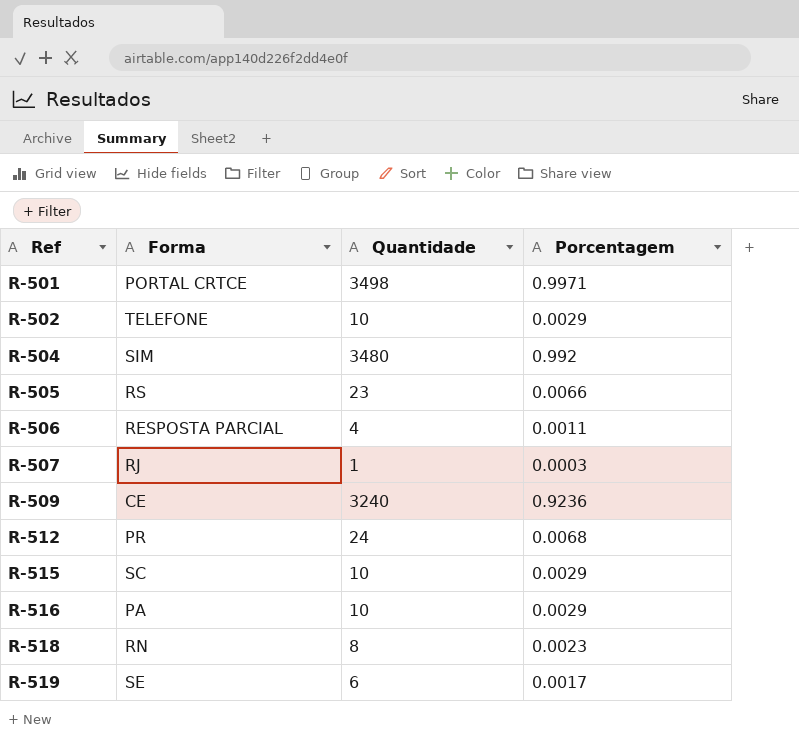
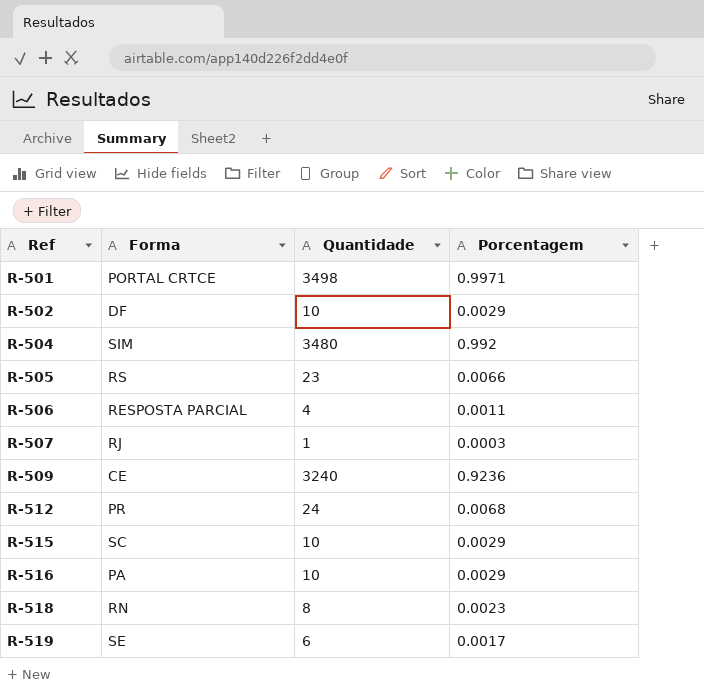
R-502 | Forma: TELEFONE -> DF

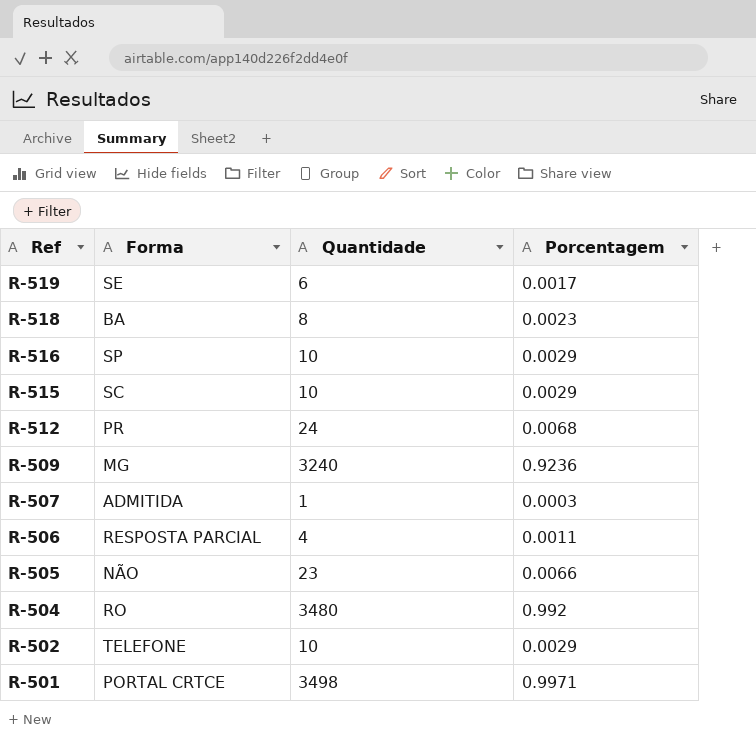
row order: Ref ascending -> Ref descending
R-518 | Forma: RN -> BA
R-516 | Forma: PA -> SP
R-509 | Forma: CE -> MG
R-507 | Forma: RJ -> ADMITIDA
R-505 | Forma: RS -> NÃO
R-504 | Forma: SIM -> RO
R-502 | Forma: DF -> TELEFONE

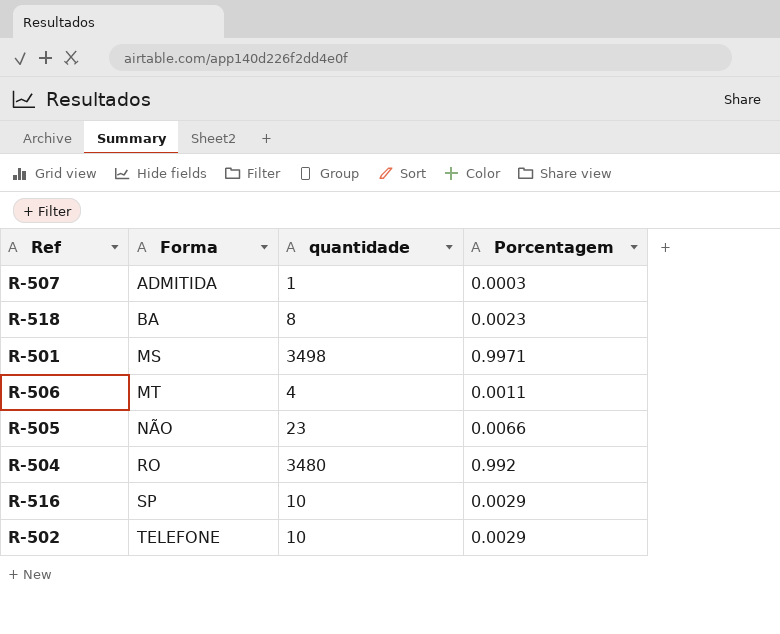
row order: Ref descending -> Forma ascending
column name: Quantidade -> quantidade
row R-519: SE | 6 | 0.0017 -> none
row R-515: SC | 10 | 0.0029 -> none
row R-512: PR | 24 | 0.0068 -> none
row R-509: MG | 3240 | 0.9236 -> none
R-501 | Forma: PORTAL CRTCE -> MS
R-506 | Forma: RESPOSTA PARCIAL -> MT

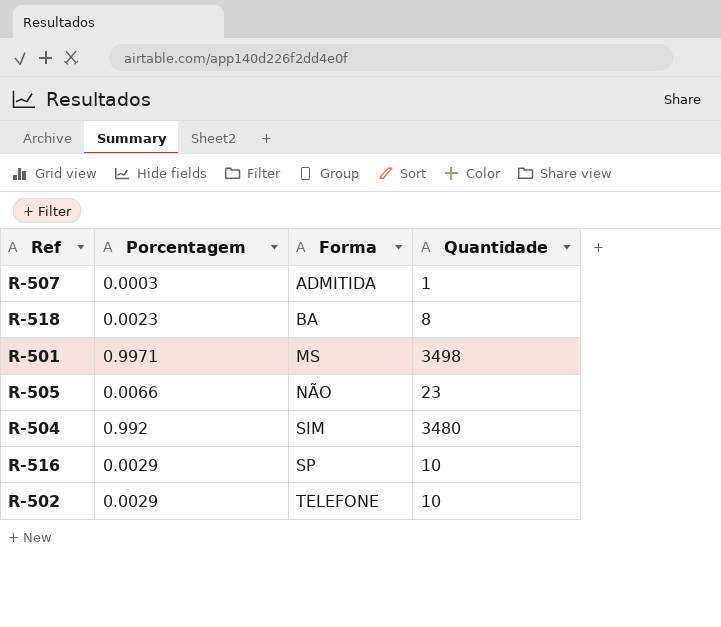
column Porcentagem | position: 4 -> 2
column name: quantidade -> Quantidade
row R-506: MT | 4 | 0.0011 -> none
R-504 | Forma: RO -> SIM

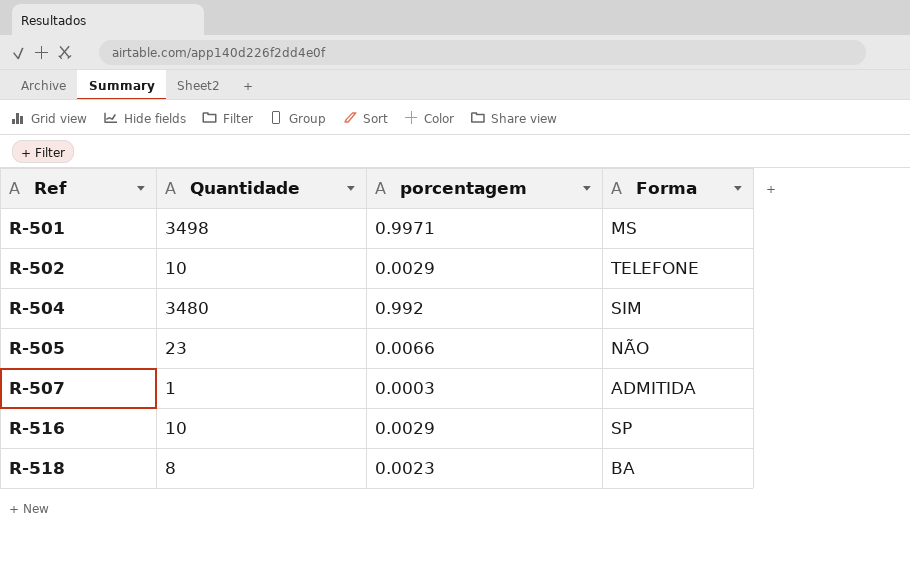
row order: Forma ascending -> Ref ascending
column Quantidade | position: 4 -> 2
column name: Porcentagem -> porcentagem

